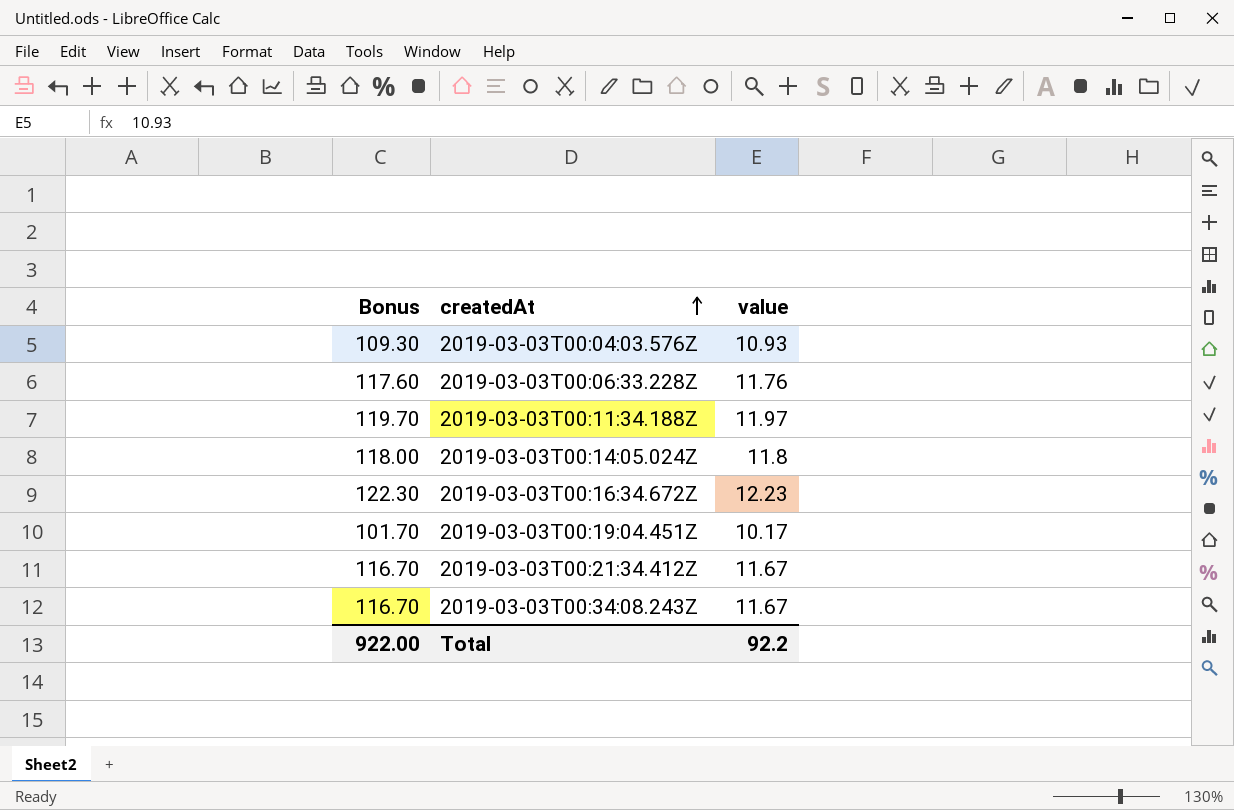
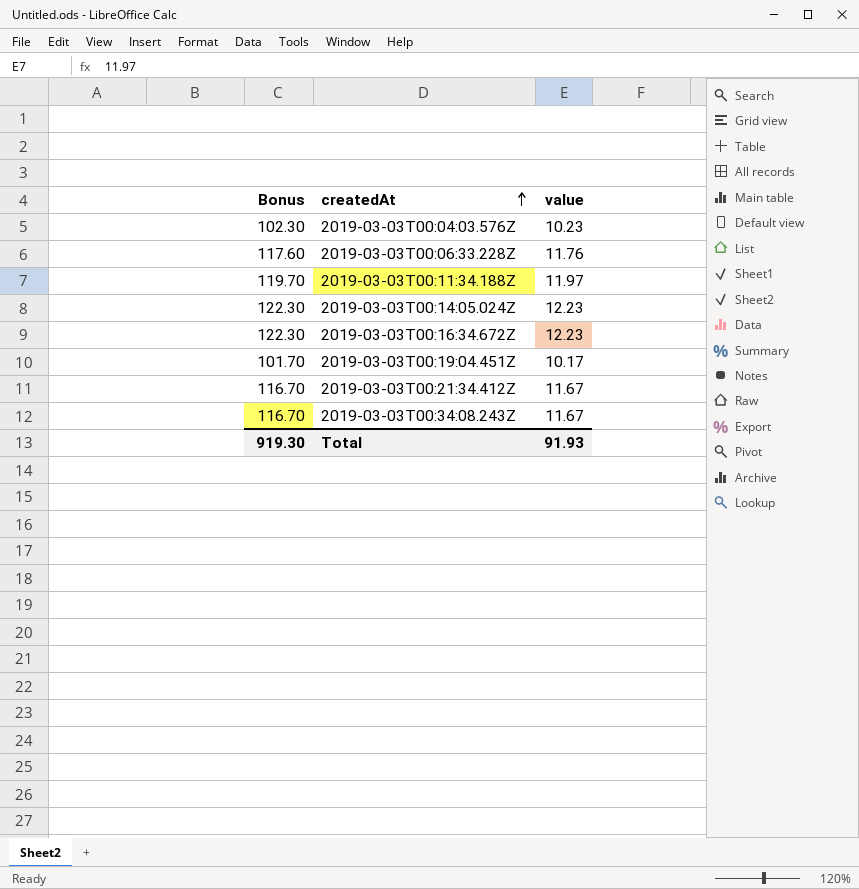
2019-03-03T00:04:03.576Z | Bonus: 109.30 -> 102.30
2019-03-03T00:04:03.576Z | value: 10.93 -> 10.23
2019-03-03T00:14:05.024Z | Bonus: 118.00 -> 122.30
2019-03-03T00:14:05.024Z | value: 11.8 -> 12.23
Total | Bonus: 922.00 -> 919.30
Total | value: 92.2 -> 91.93

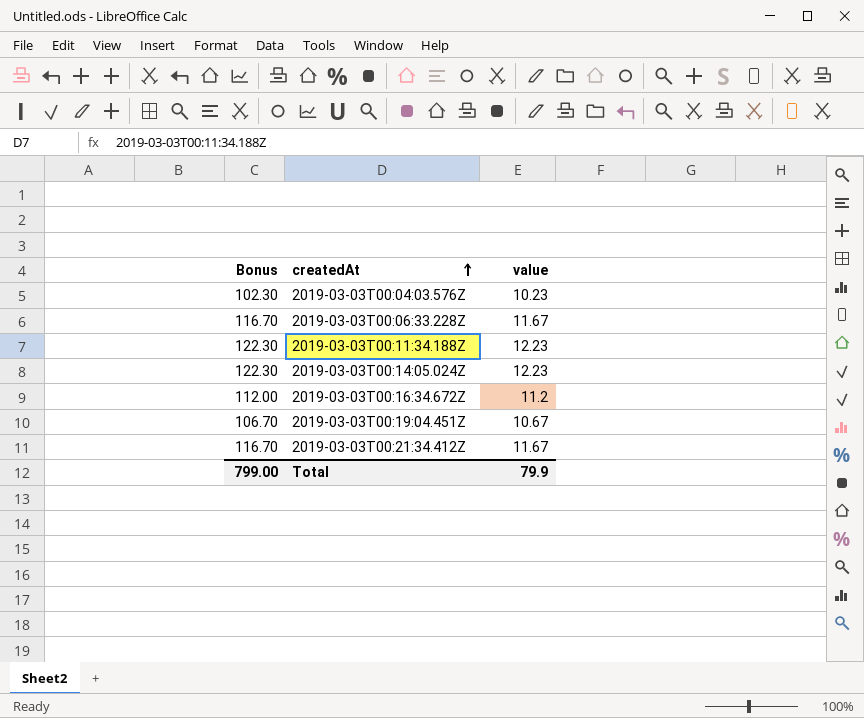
row 2019-03-03T00:34:08.243Z: 116.70 | 11.67 -> none
2019-03-03T00:06:33.228Z | Bonus: 117.60 -> 116.70
2019-03-03T00:06:33.228Z | value: 11.76 -> 11.67
2019-03-03T00:11:34.188Z | Bonus: 119.70 -> 122.30
2019-03-03T00:11:34.188Z | value: 11.97 -> 12.23
2019-03-03T00:16:34.672Z | Bonus: 122.30 -> 112.00
2019-03-03T00:16:34.672Z | value: 12.23 -> 11.2
2019-03-03T00:19:04.451Z | Bonus: 101.70 -> 106.70
2019-03-03T00:19:04.451Z | value: 10.17 -> 10.67
Total | Bonus: 919.30 -> 799.00
Total | value: 91.93 -> 79.9

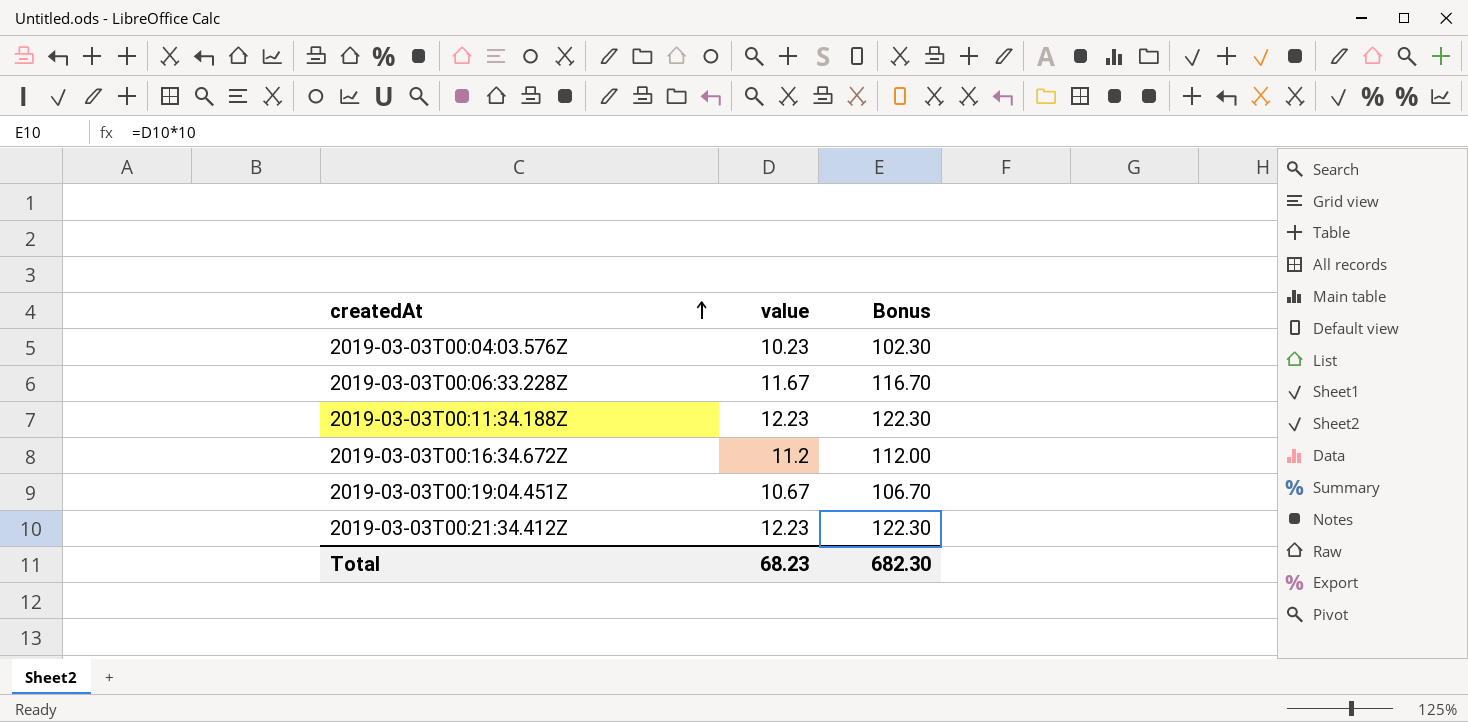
column Bonus | position: 1 -> 3
row 2019-03-03T00:14:05.024Z: 122.30 | 12.23 -> none
2019-03-03T00:21:34.412Z | value: 11.67 -> 12.23
2019-03-03T00:21:34.412Z | Bonus: 116.70 -> 122.30
Total | value: 79.9 -> 68.23
Total | Bonus: 799.00 -> 682.30

